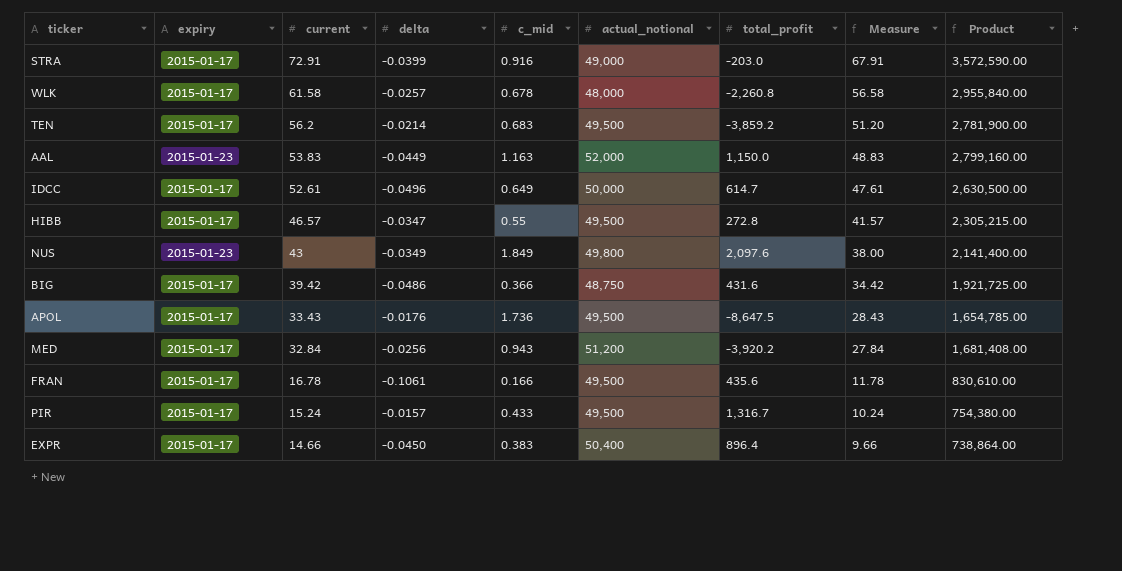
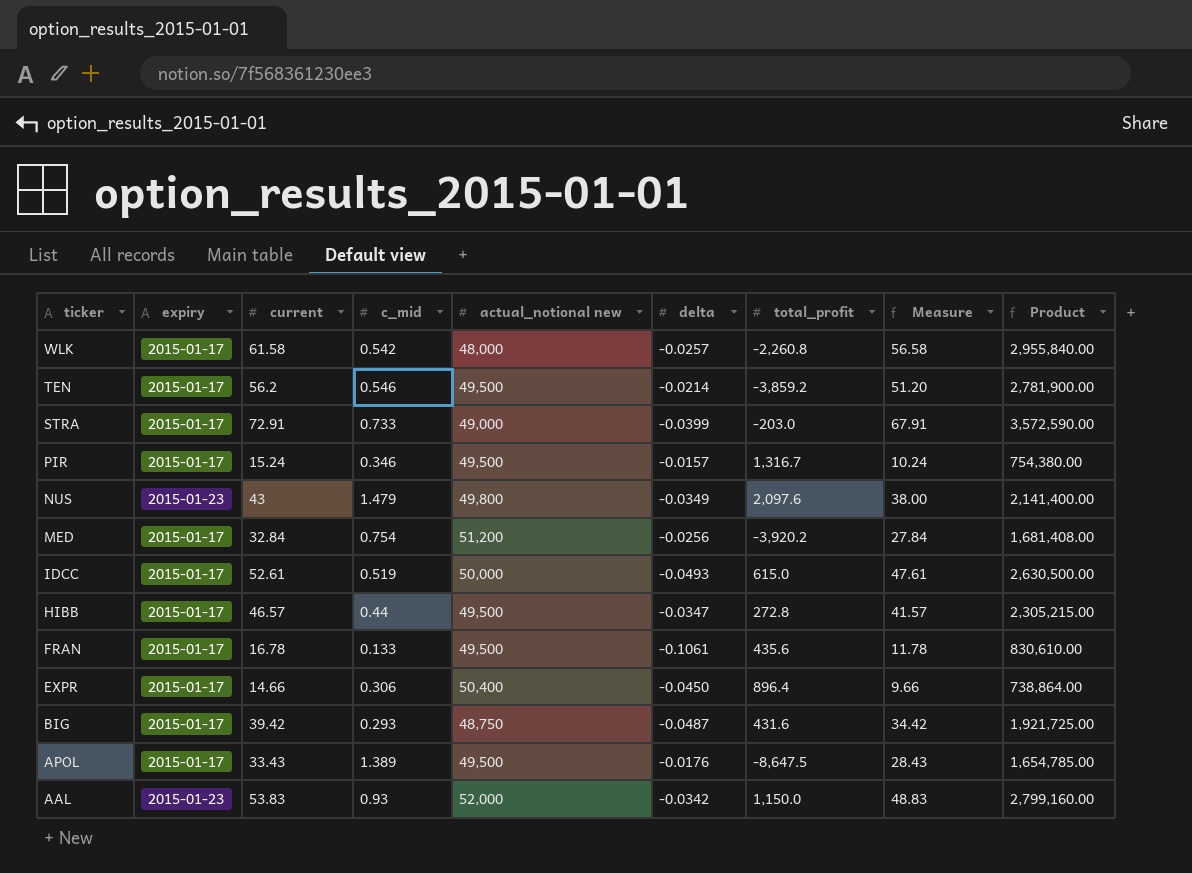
row order: current descending -> ticker descending
column name: actual_notional -> actual_notional new
column delta | position: 4 -> 6
WLK | c_mid: 0.678 -> 0.542
TEN | c_mid: 0.683 -> 0.546
STRA | c_mid: 0.916 -> 0.733
PIR | c_mid: 0.433 -> 0.346
NUS | c_mid: 1.849 -> 1.479
MED | c_mid: 0.943 -> 0.754
IDCC | c_mid: 0.649 -> 0.519
IDCC | delta: -0.0496 -> -0.0493
IDCC | total_profit: 614.7 -> 615.0
HIBB | c_mid: 0.55 -> 0.44
FRAN | c_mid: 0.166 -> 0.133
EXPR | c_mid: 0.383 -> 0.306
BIG | c_mid: 0.366 -> 0.293
BIG | delta: -0.0486 -> -0.0487
APOL | c_mid: 1.736 -> 1.389
AAL | c_mid: 1.163 -> 0.93
AAL | delta: -0.0449 -> -0.0342

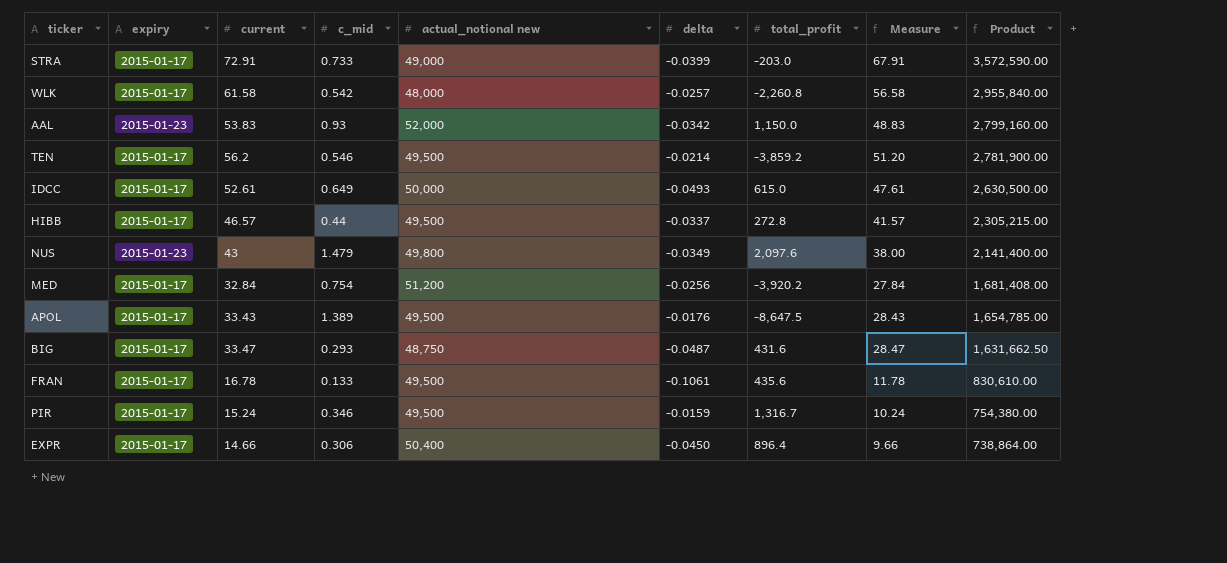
row order: ticker descending -> Product descending
IDCC | c_mid: 0.519 -> 0.649
HIBB | delta: -0.0347 -> -0.0337
BIG | current: 39.42 -> 33.47
BIG | Measure: 34.42 -> 28.47
BIG | Product: 1,921,725.00 -> 1,631,662.50
PIR | delta: -0.0157 -> -0.0159

